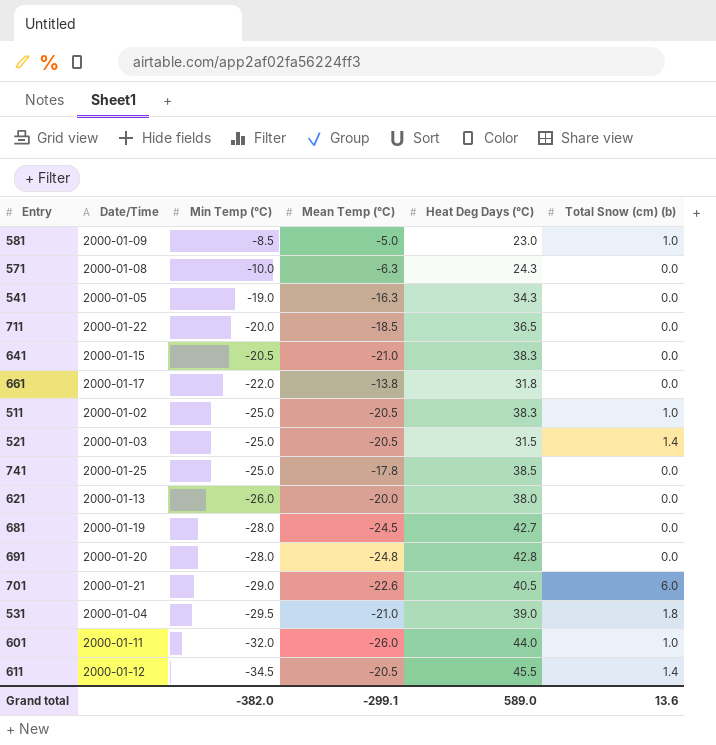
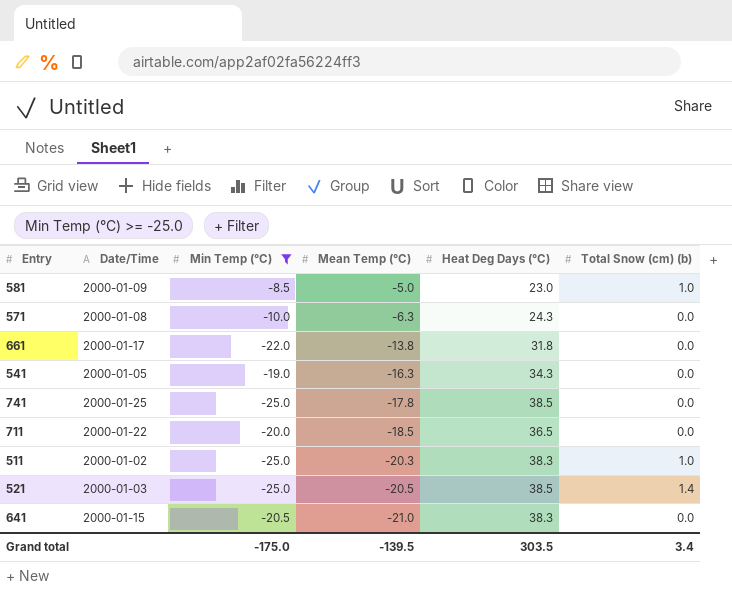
filter: none -> Min Temp (°C) >= -25.0
row order: Min Temp (°C) descending -> Mean Temp (°C) descending
511 | Mean Temp (°C): -20.5 -> -20.3
521 | Heat Deg Days (°C): 31.5 -> 38.5
Grand total | Min Temp (°C): -382.0 -> -175.0
Grand total | Mean Temp (°C): -299.1 -> -139.5
Grand total | Heat Deg Days (°C): 589.0 -> 303.5
Grand total | Total Snow (cm) (b): 13.6 -> 3.4

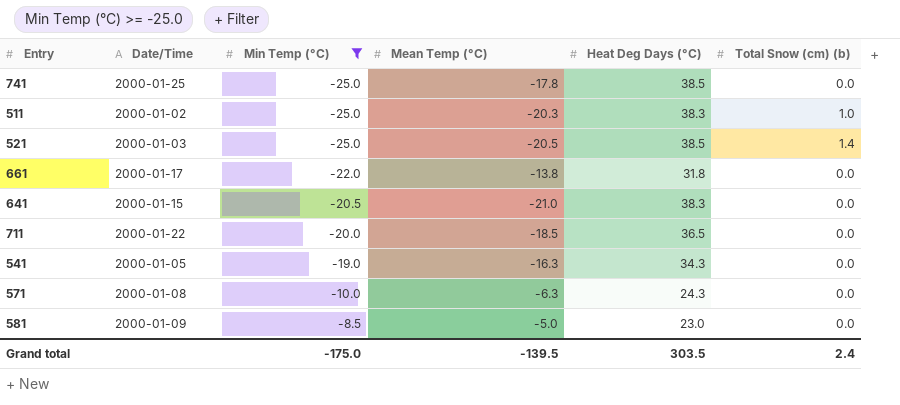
row order: Mean Temp (°C) descending -> Min Temp (°C) ascending
581 | Total Snow (cm) (b): 1.0 -> 0.0
Grand total | Total Snow (cm) (b): 3.4 -> 2.4

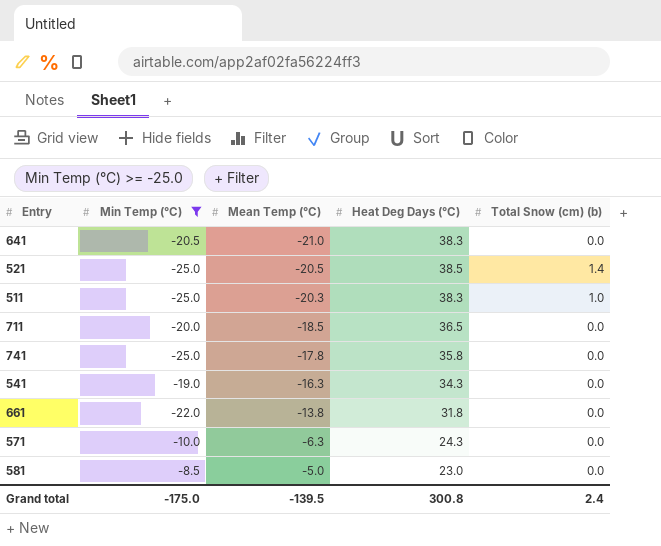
row order: Min Temp (°C) ascending -> Mean Temp (°C) ascending
column Date/Time | position: 2 -> none
741 | Heat Deg Days (°C): 38.5 -> 35.8
Grand total | Heat Deg Days (°C): 303.5 -> 300.8

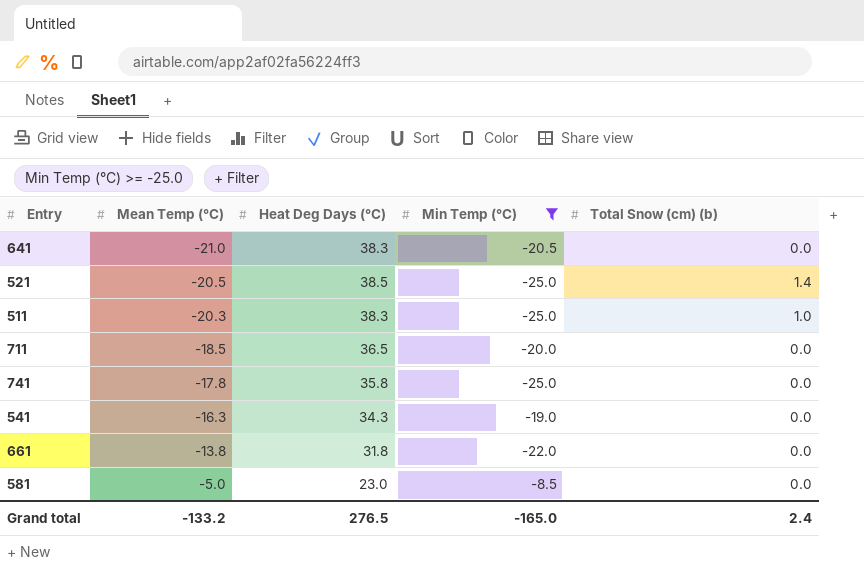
column Min Temp (°C) | position: 2 -> 4
row 571: -10.0 | -6.3 | 24.3 | 0.0 -> none
Grand total | Mean Temp (°C): -139.5 -> -133.2
Grand total | Heat Deg Days (°C): 300.8 -> 276.5
Grand total | Min Temp (°C): -175.0 -> -165.0

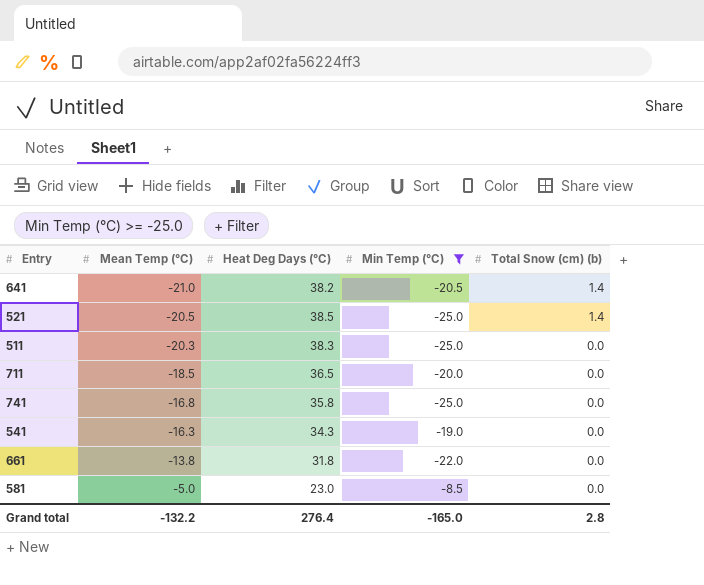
641 | Heat Deg Days (°C): 38.3 -> 38.2
641 | Total Snow (cm) (b): 0.0 -> 1.4
511 | Total Snow (cm) (b): 1.0 -> 0.0
741 | Mean Temp (°C): -17.8 -> -16.8
Grand total | Mean Temp (°C): -133.2 -> -132.2
Grand total | Heat Deg Days (°C): 276.5 -> 276.4
Grand total | Total Snow (cm) (b): 2.4 -> 2.8

